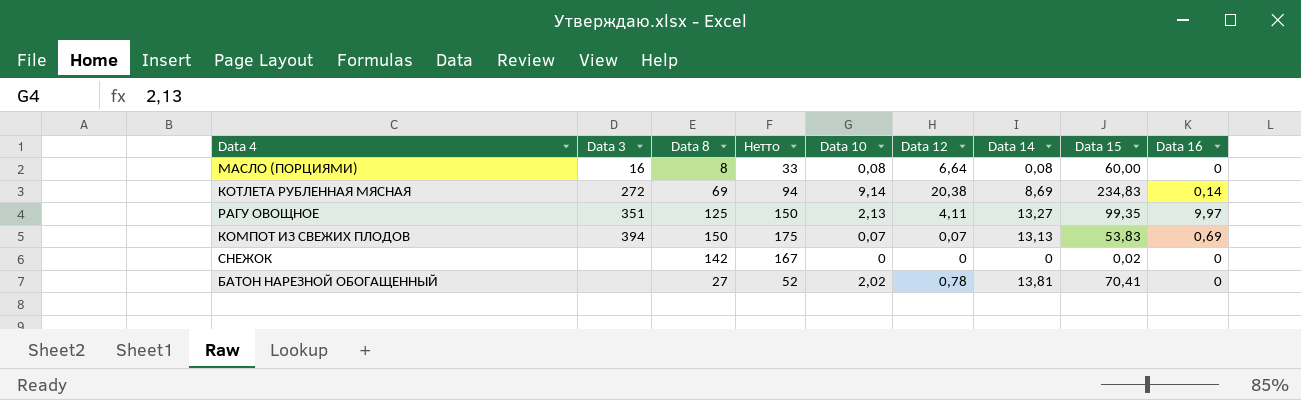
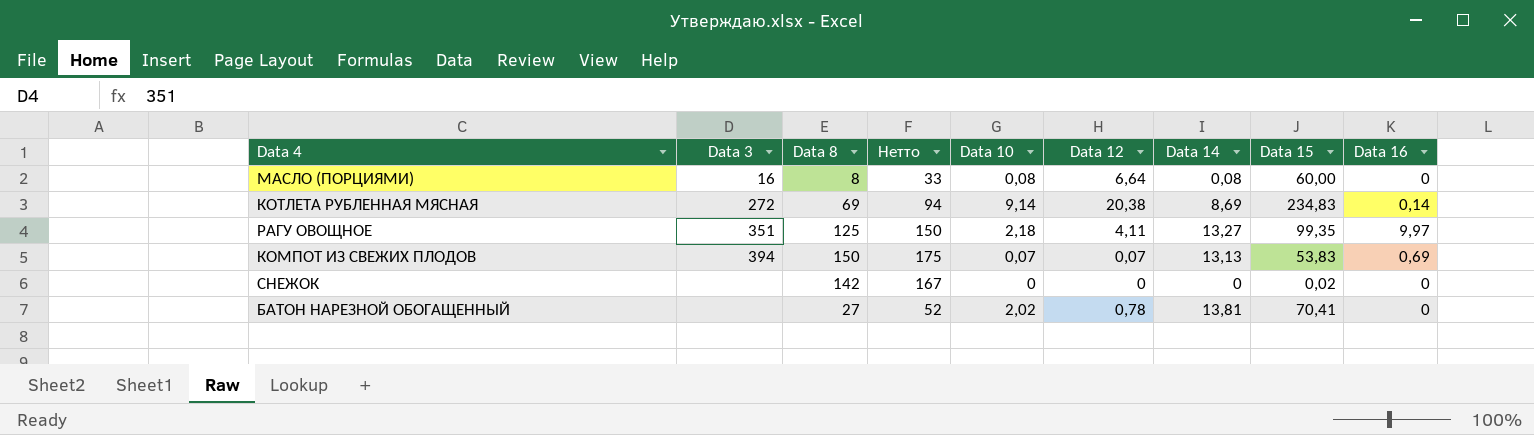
РАГУ ОВОЩНОЕ | Data 10: 2,13 -> 2,18

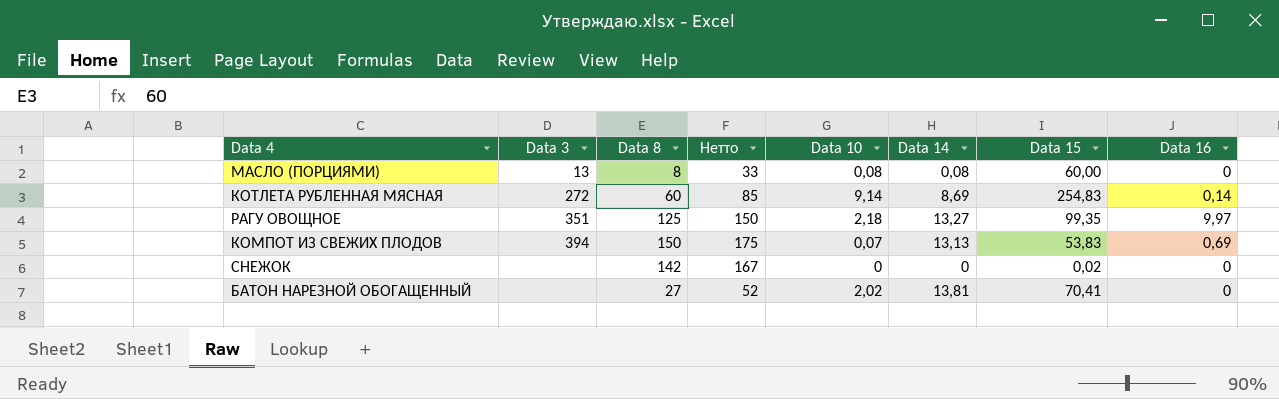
column Data 12 | position: 6 -> none
МАСЛО (ПОРЦИЯМИ) | Data 3: 16 -> 13
КОТЛЕТА РУБЛЕННАЯ МЯСНАЯ | Data 8: 69 -> 60
КОТЛЕТА РУБЛЕННАЯ МЯСНАЯ | Нетто: 94 -> 85
КОТЛЕТА РУБЛЕННАЯ МЯСНАЯ | Data 15: 234,83 -> 254,83

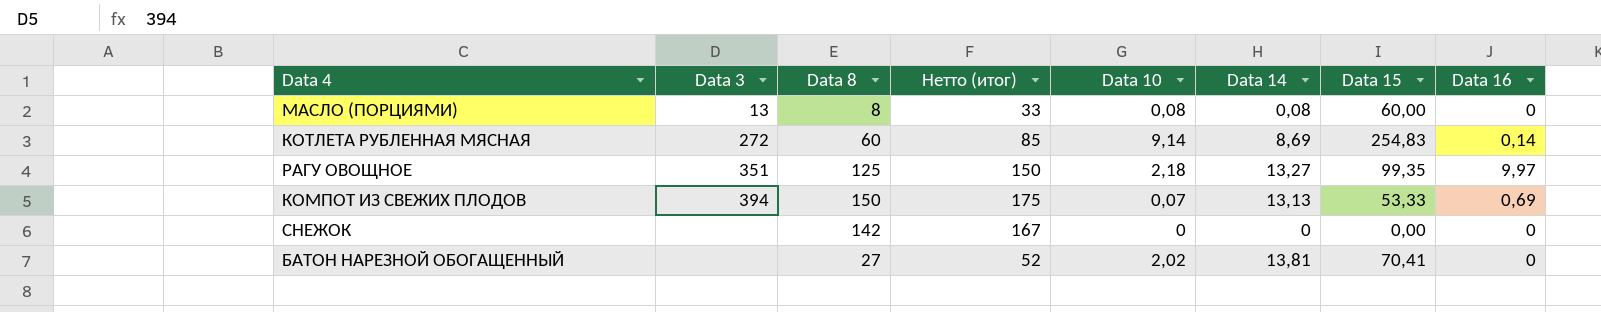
column name: Нетто -> Нетто (итог)
КОМПОТ ИЗ СВЕЖИХ ПЛОДОВ | Data 15: 53,83 -> 53,33
СНЕЖОК | Data 15: 0,02 -> 0,00

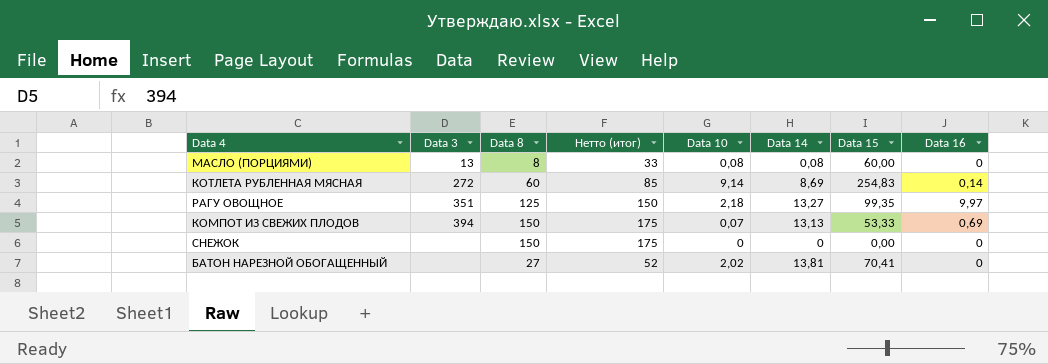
СНЕЖОК | Data 8: 142 -> 150
СНЕЖОК | Нетто (итог): 167 -> 175

